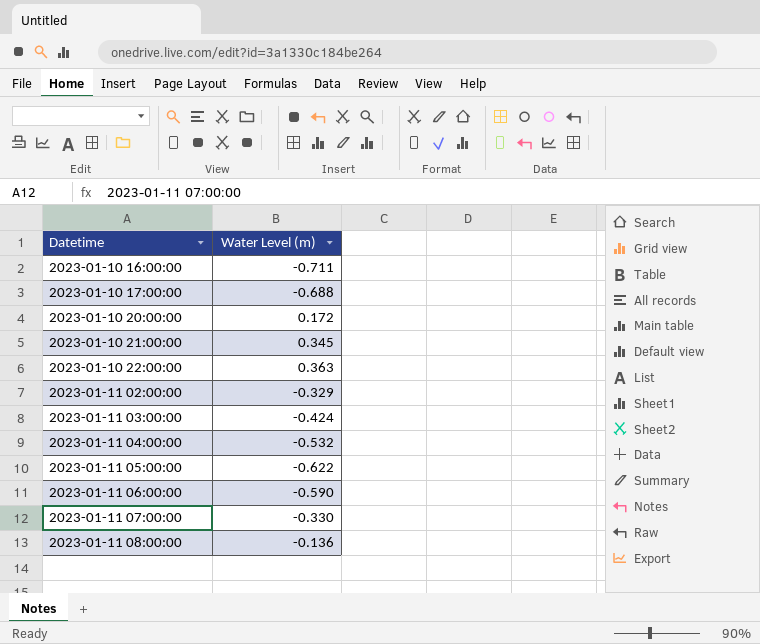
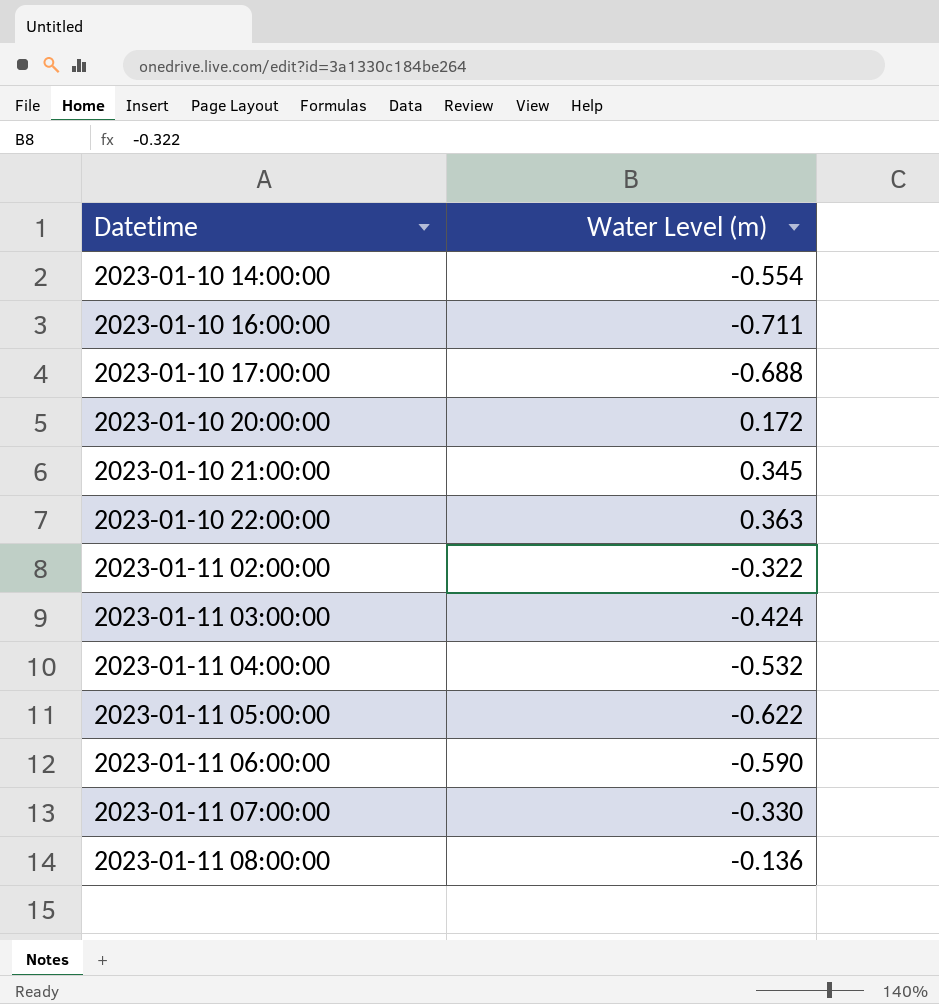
row 2023-01-10 14:00:00: none -> -0.554
2023-01-11 02:00:00 | Water Level (m): -0.329 -> -0.322

